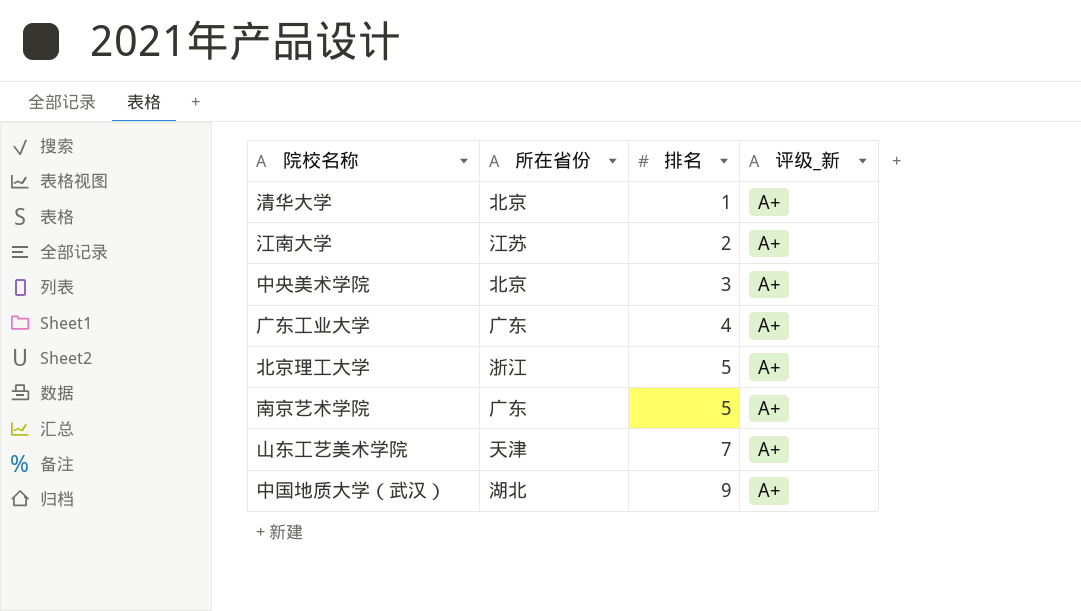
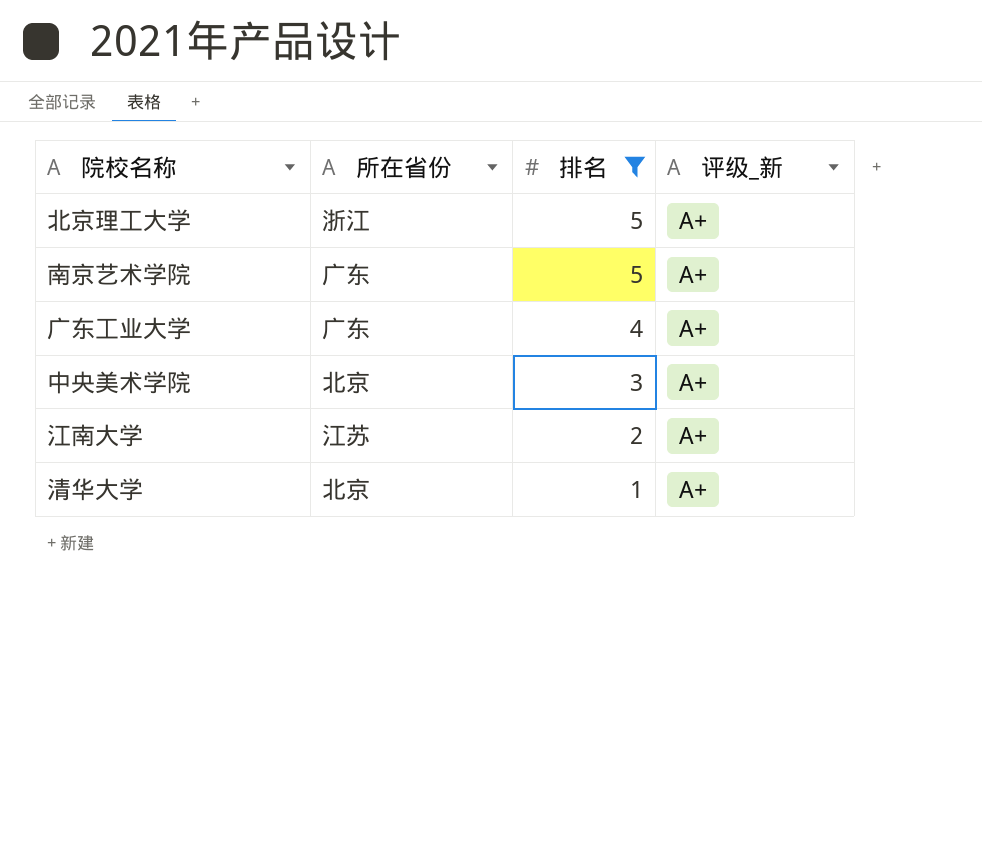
filter: none -> 排名 <= 5
row order: 排名 ascending -> 排名 descending

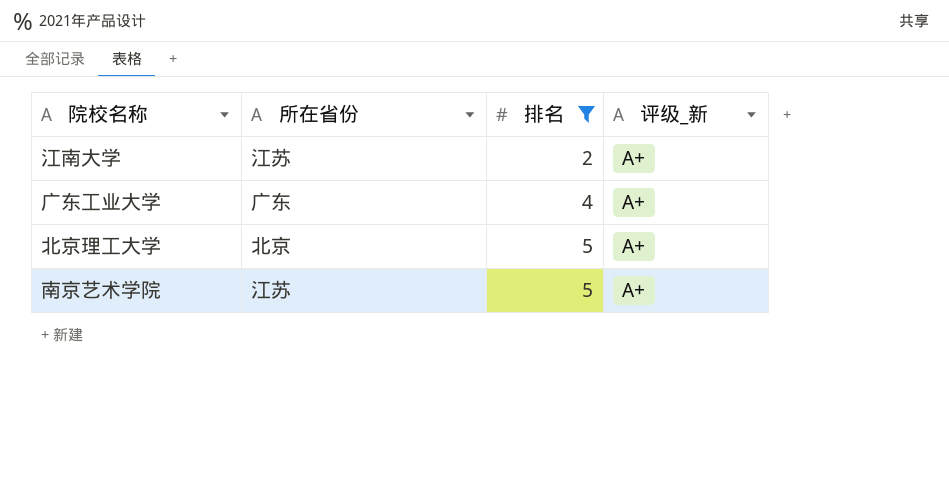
row order: 排名 descending -> 排名 ascending
row 中央美术学院: 北京 | 3 | A+ -> none
row 清华大学: 北京 | 1 | A+ -> none
北京理工大学 | 所在省份: 浙江 -> 北京
南京艺术学院 | 所在省份: 广东 -> 江苏

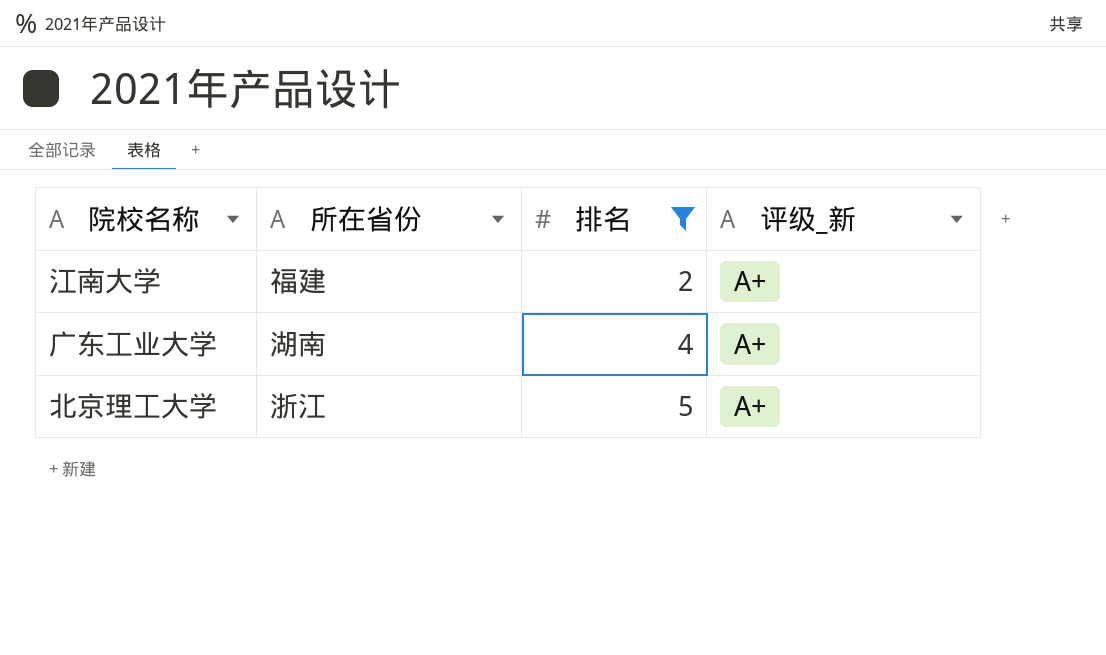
row 南京艺术学院: 江苏 | 5 | A+ -> none
江南大学 | 所在省份: 江苏 -> 福建
广东工业大学 | 所在省份: 广东 -> 湖南
北京理工大学 | 所在省份: 北京 -> 浙江

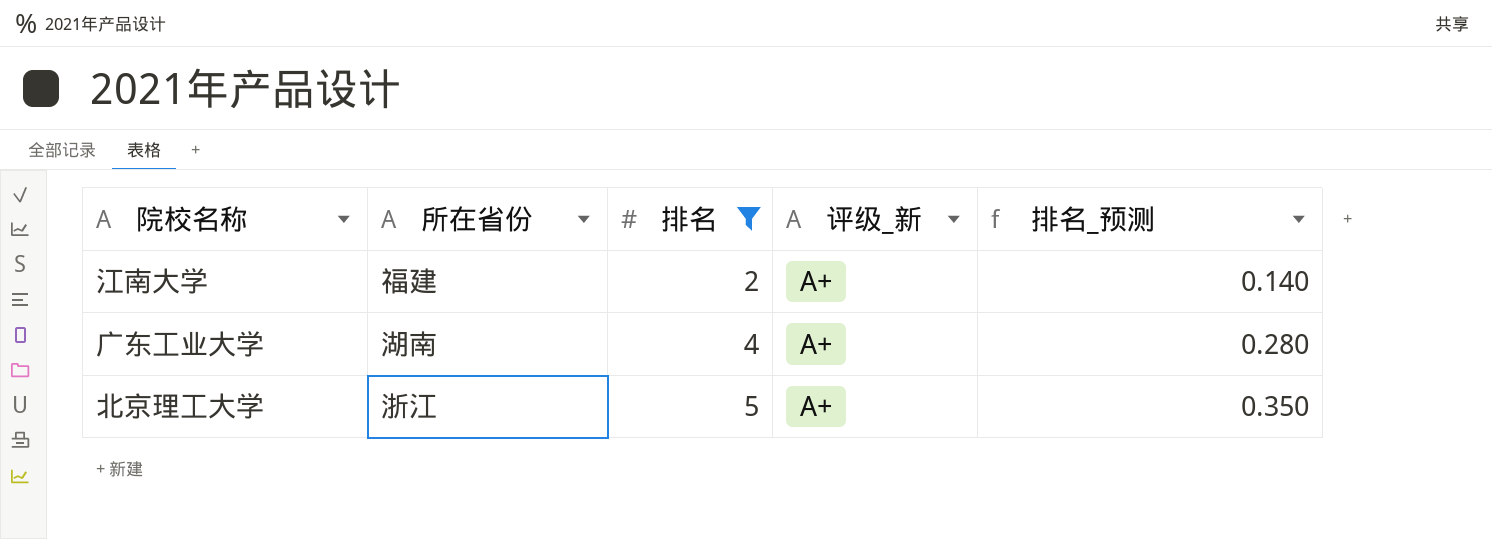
column 排名_预测 | formula: none -> [排名] * 0.07

